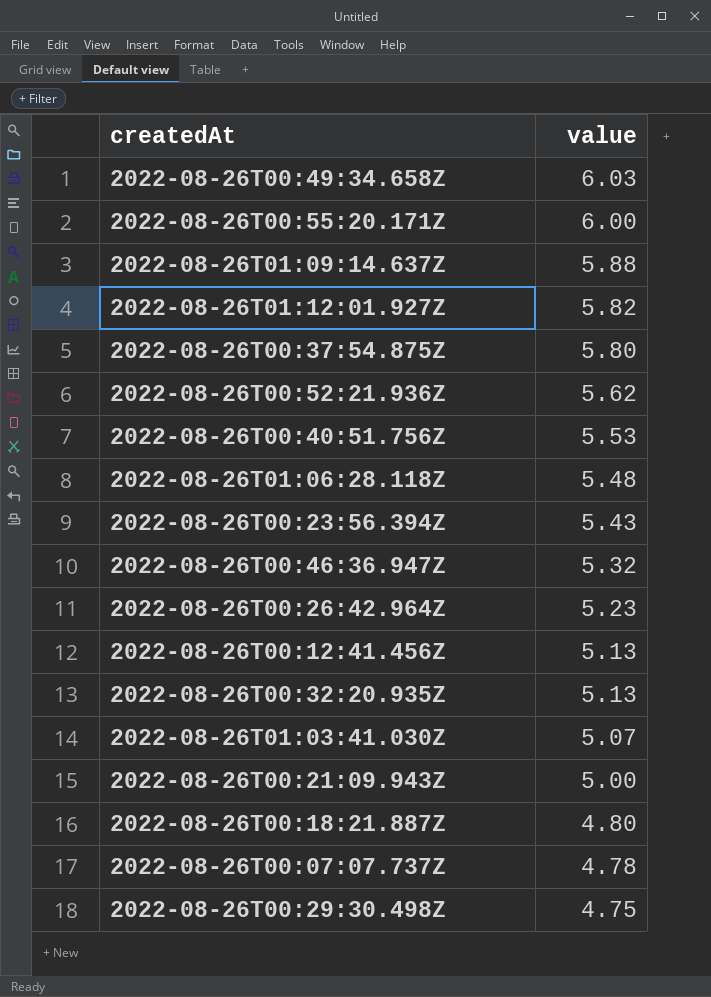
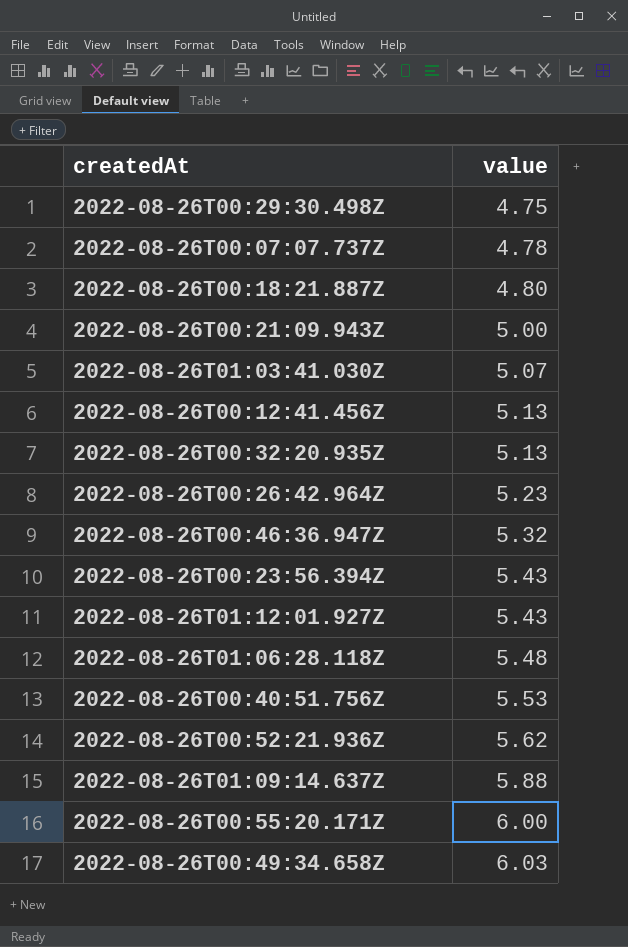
row order: value descending -> value ascending
row 2022-08-26T00:37:54.875Z: 5.80 -> none
2022-08-26T01:12:01.927Z | value: 5.82 -> 5.43

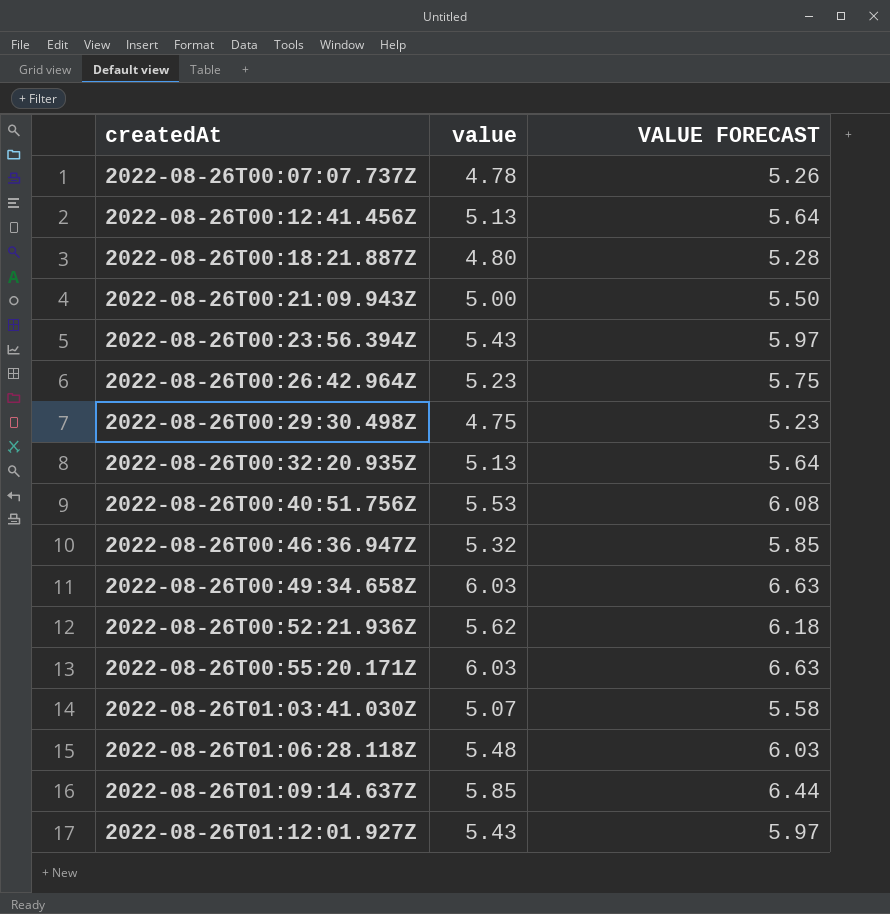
row order: value ascending -> createdAt ascending
column VALUE FORECAST | formula: none -> [value] * 1.1
2022-08-26T00:55:20.171Z | value: 6.00 -> 6.03
2022-08-26T01:09:14.637Z | value: 5.88 -> 5.85

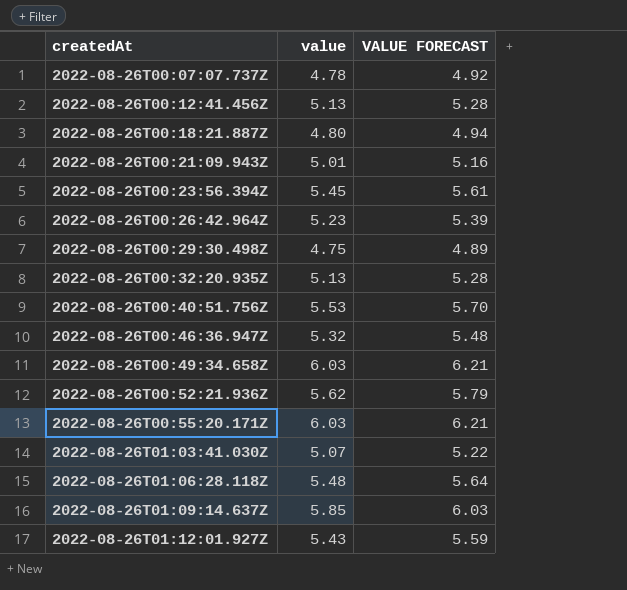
column VALUE FORECAST | formula: [value] * 1.1 -> [value] * 1.03
2022-08-26T00:21:09.943Z | value: 5.00 -> 5.01
2022-08-26T00:23:56.394Z | value: 5.43 -> 5.45

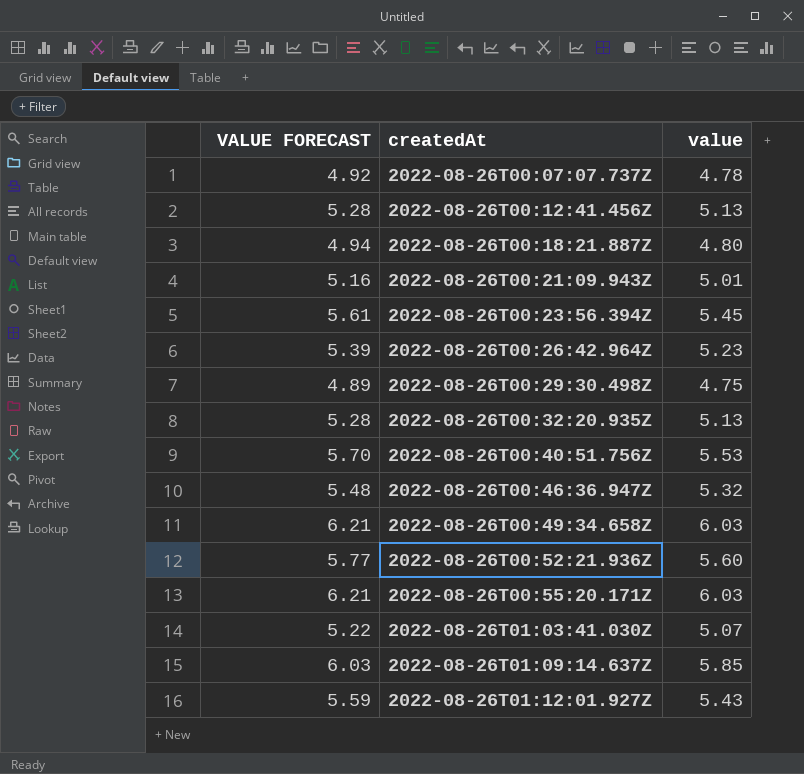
column VALUE FORECAST | position: 3 -> 1
row 2022-08-26T01:06:28.118Z: 5.48 | 5.64 -> none
2022-08-26T00:52:21.936Z | VALUE FORECAST: 5.79 -> 5.77
2022-08-26T00:52:21.936Z | value: 5.62 -> 5.60

